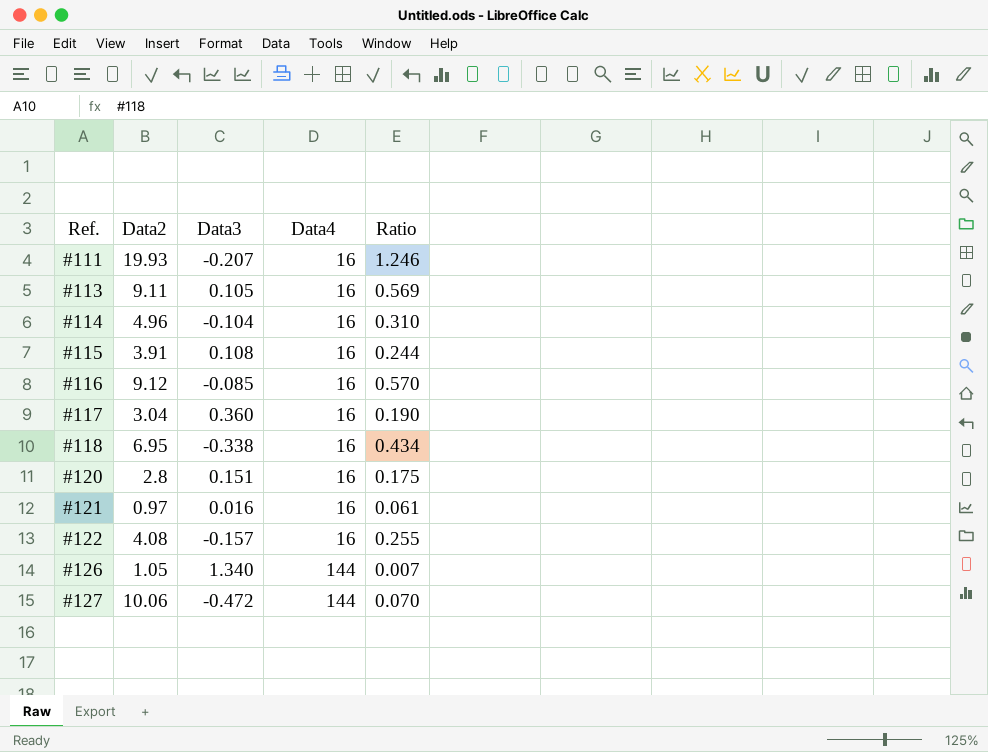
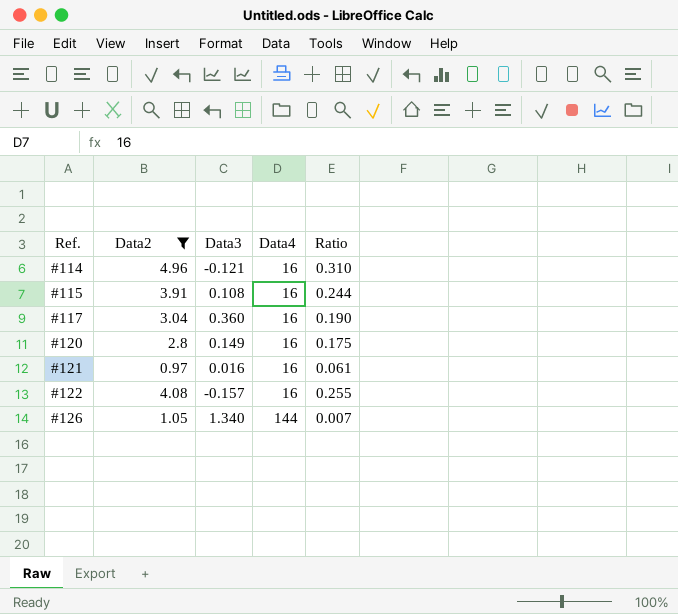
filter: none -> Data2 <= 4.96
#114 | Data3: -0.104 -> -0.121
#120 | Data3: 0.151 -> 0.149

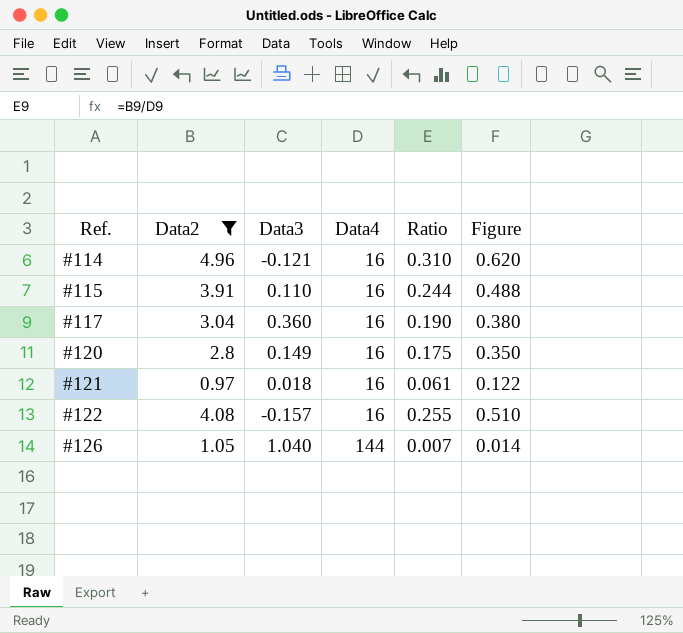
column Figure | formula: none -> [Ratio] * 2
#115 | Data3: 0.108 -> 0.110
#121 | Data3: 0.016 -> 0.018
#126 | Data3: 1.340 -> 1.040

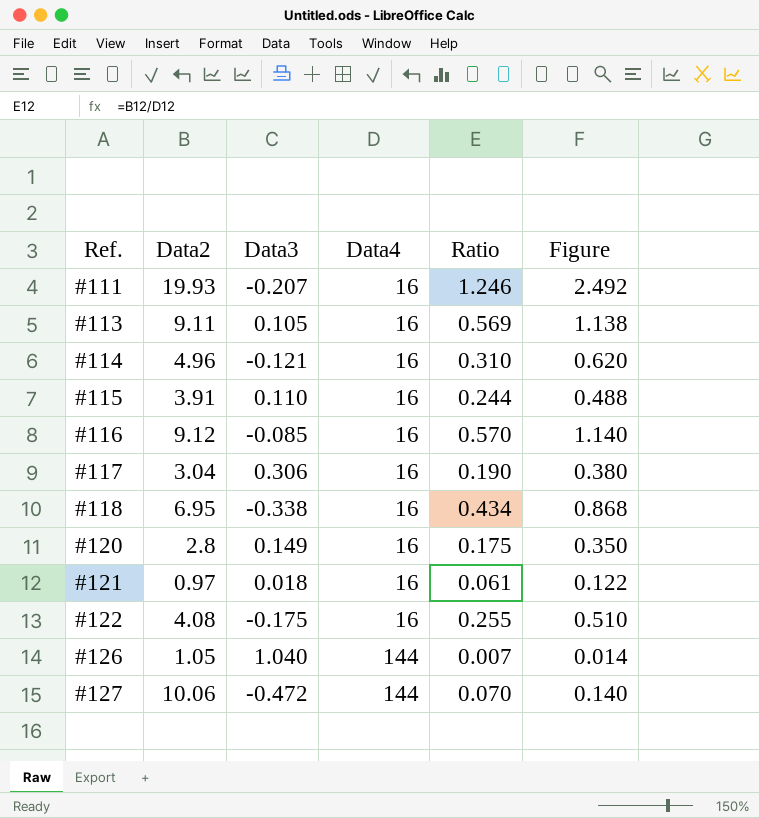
filter: Data2 <= 4.96 -> none
#117 | Data3: 0.360 -> 0.306
#122 | Data3: -0.157 -> -0.175

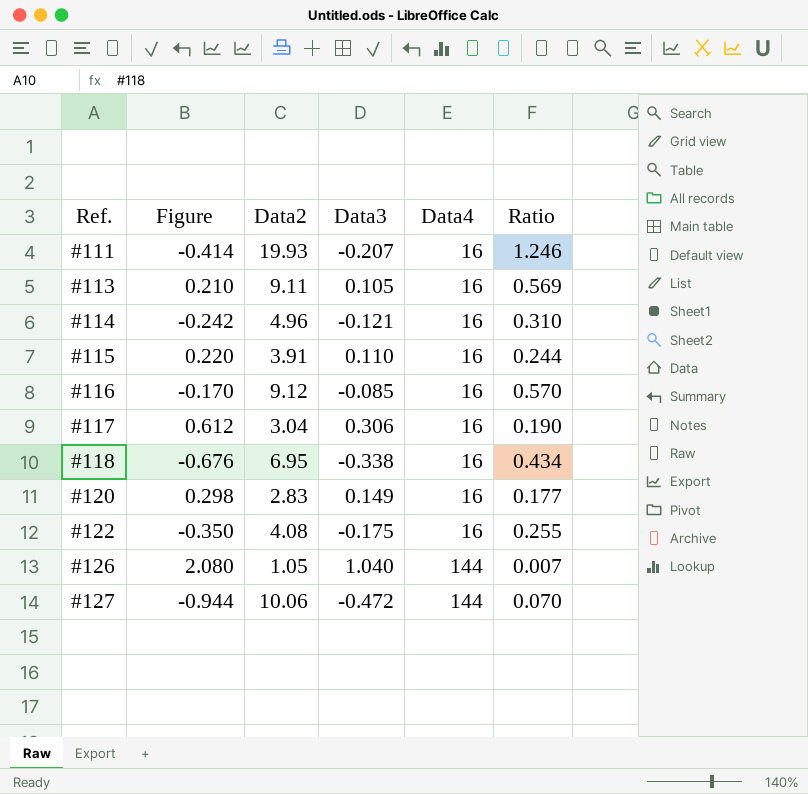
column Figure | formula: [Ratio] * 2 -> [Data3] * 2
column Figure | position: 6 -> 2
row #121: 0.97 | 0.018 | 16 | 0.061 | 0.122 -> none
#120 | Data2: 2.8 -> 2.83
#120 | Ratio: 0.175 -> 0.177

